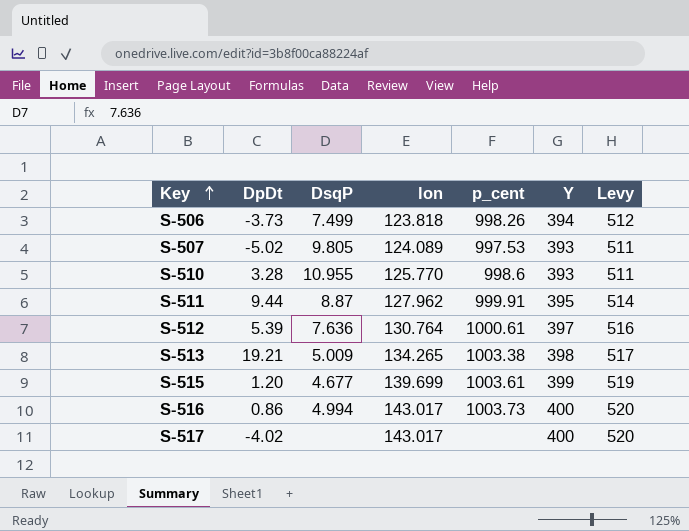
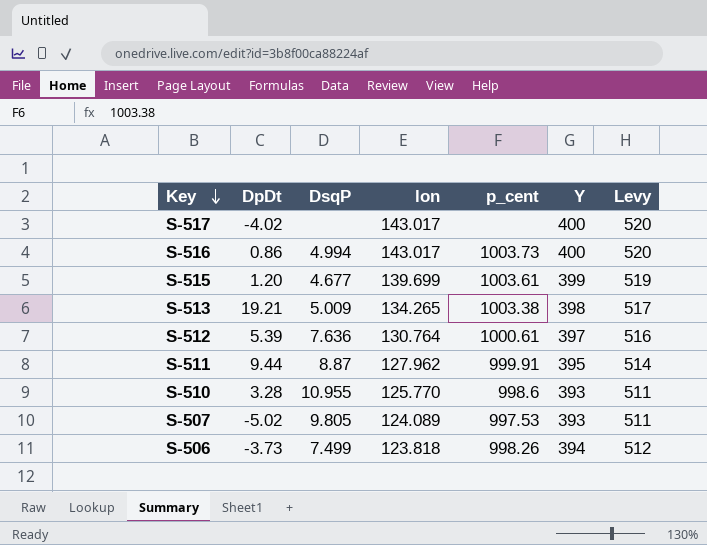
row order: Key ascending -> Key descending

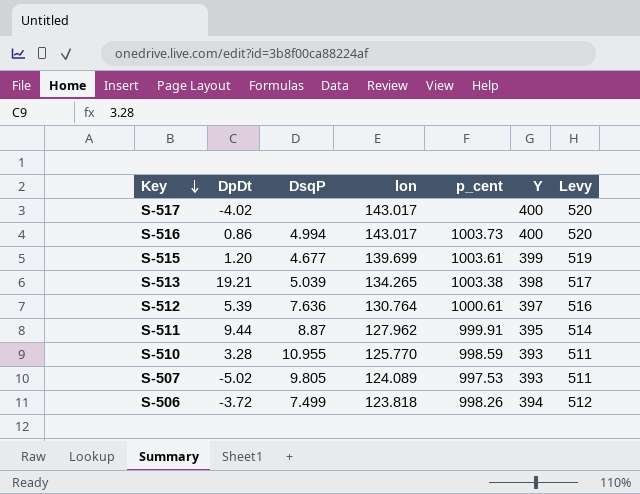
S-513 | DsqP: 5.009 -> 5.039
S-510 | p_cent: 998.6 -> 998.59
S-506 | DpDt: -3.73 -> -3.72

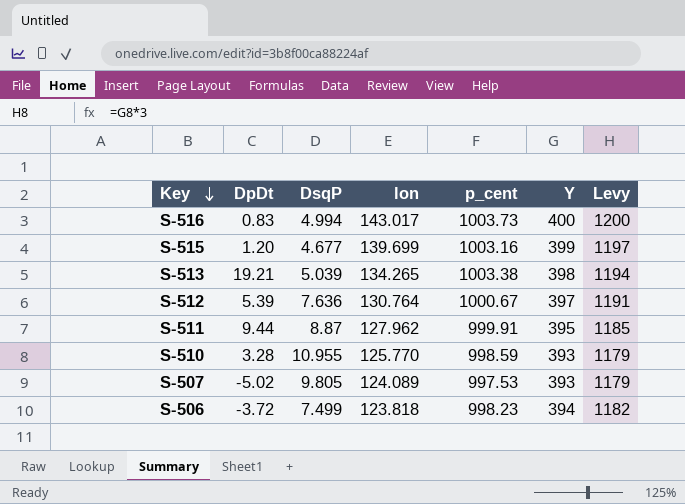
column Levy | formula: [Y] * 1.3 -> [Y] * 3
row S-517: -4.02 | none | 143.017 | none | 400 | 520 -> none
S-516 | DpDt: 0.86 -> 0.83
S-515 | p_cent: 1003.61 -> 1003.16
S-512 | p_cent: 1000.61 -> 1000.67
S-506 | p_cent: 998.26 -> 998.23

